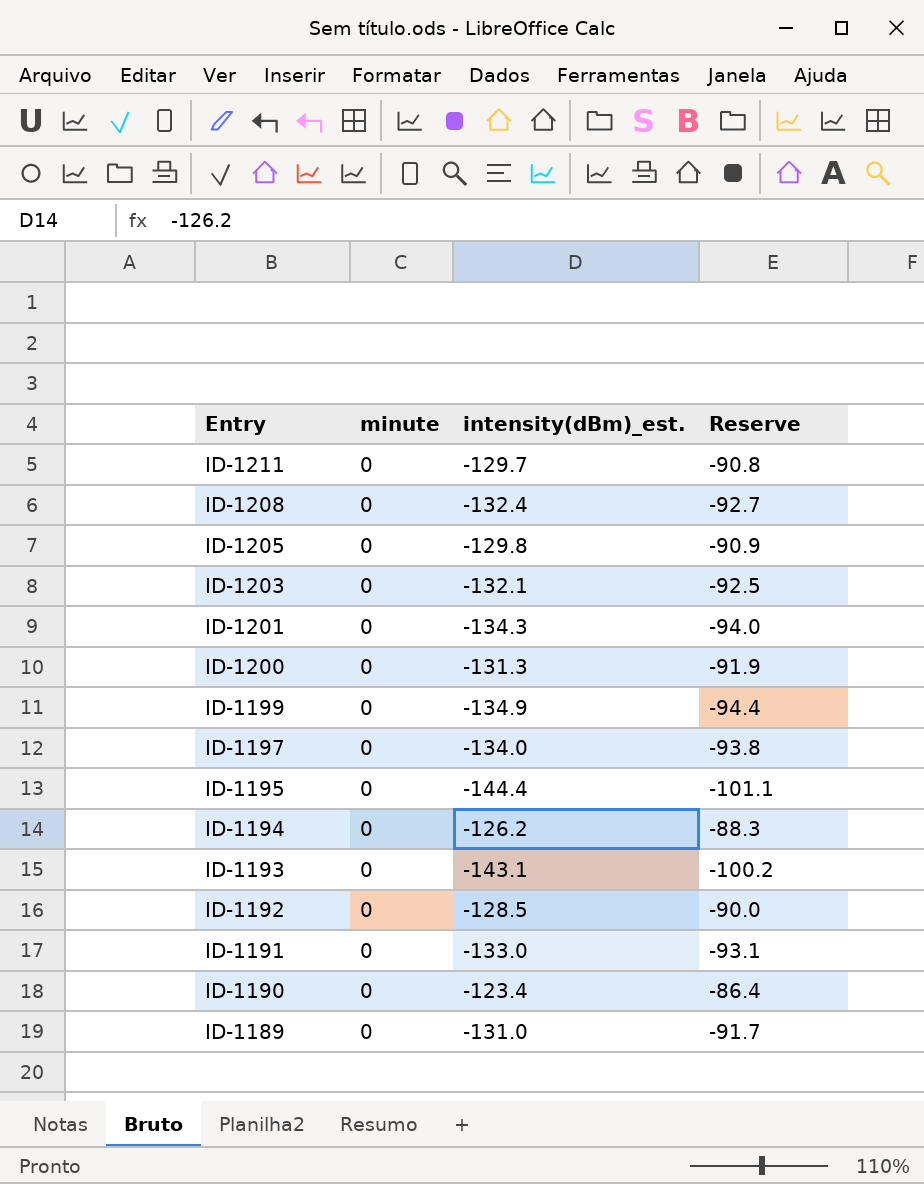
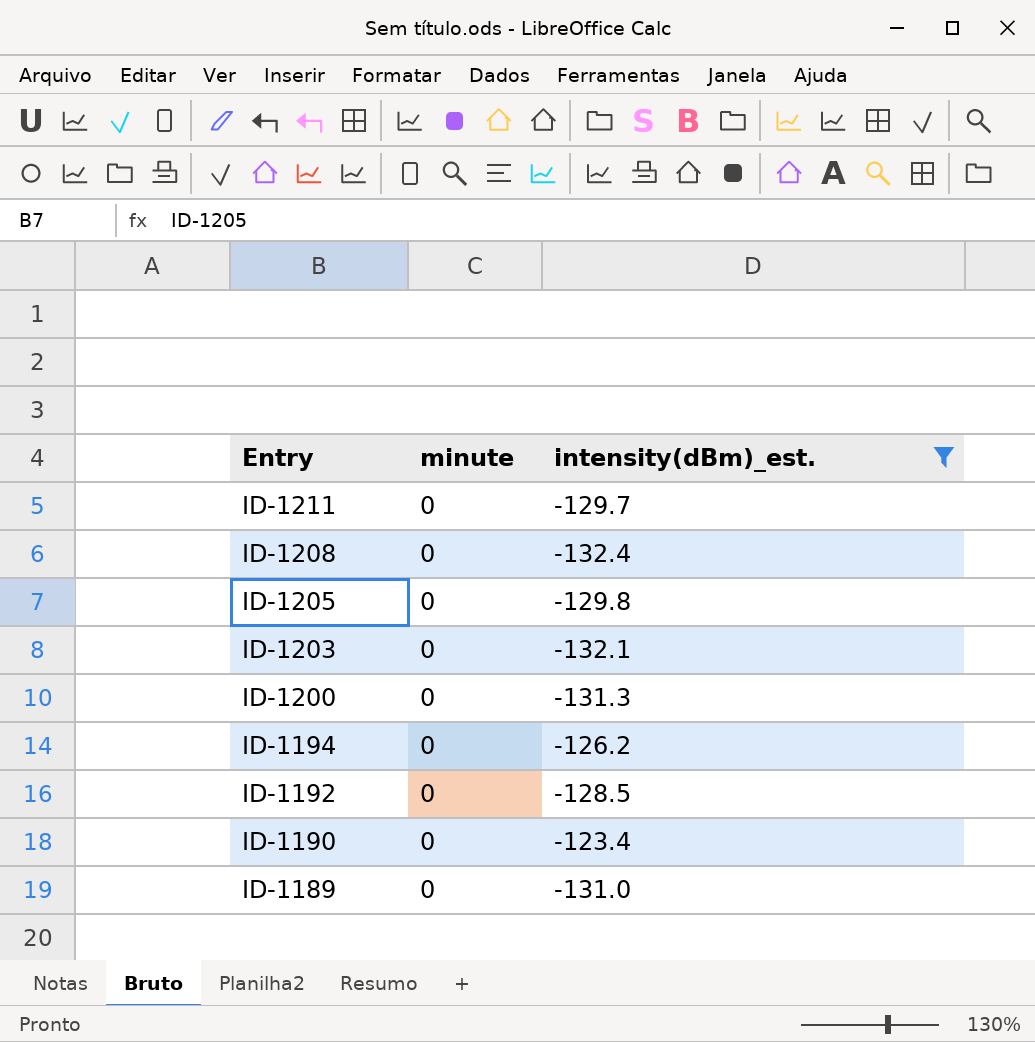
filter: none -> intensity(dBm)_est. >= -132.4
column Reserve | formula: [intensity(dBm)_est.] * 0.7 -> none

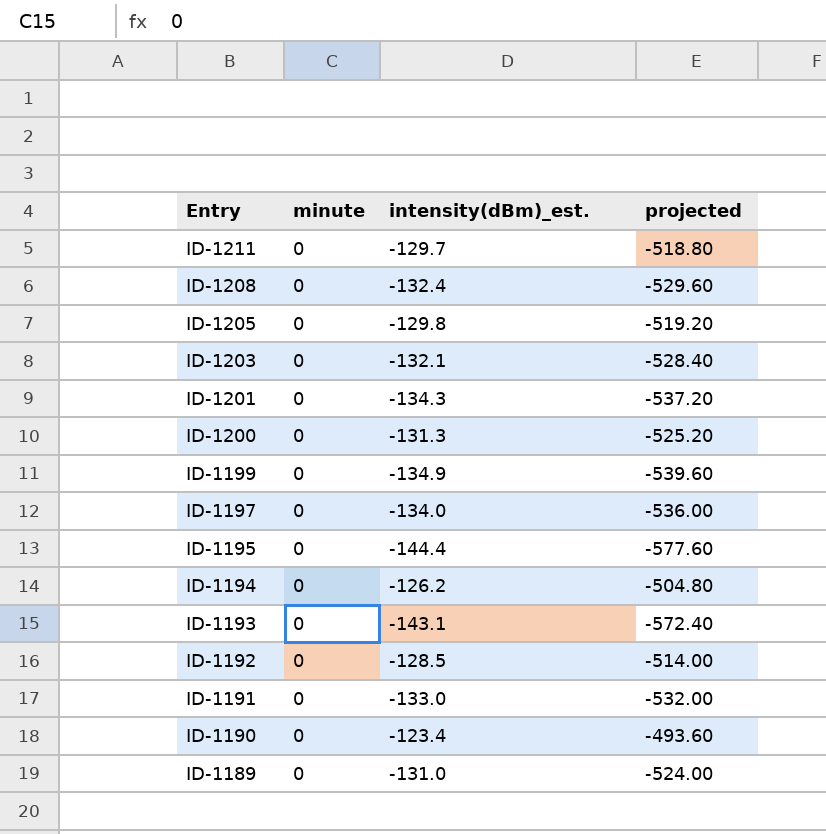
filter: intensity(dBm)_est. >= -132.4 -> none
column projected | formula: none -> [intensity(dBm)_est.] * 4

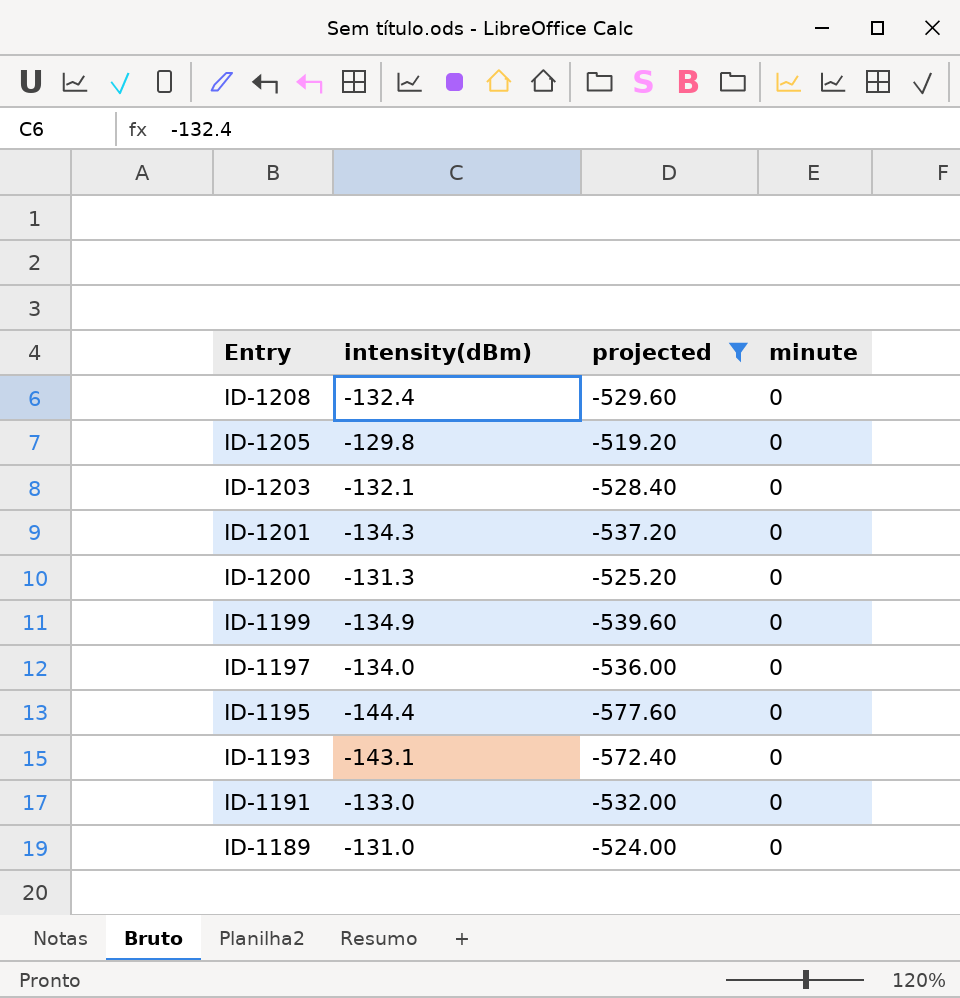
filter: none -> projected <= -519.20
column name: intensity(dBm)_est. -> intensity(dBm)
column minute | position: 2 -> 4

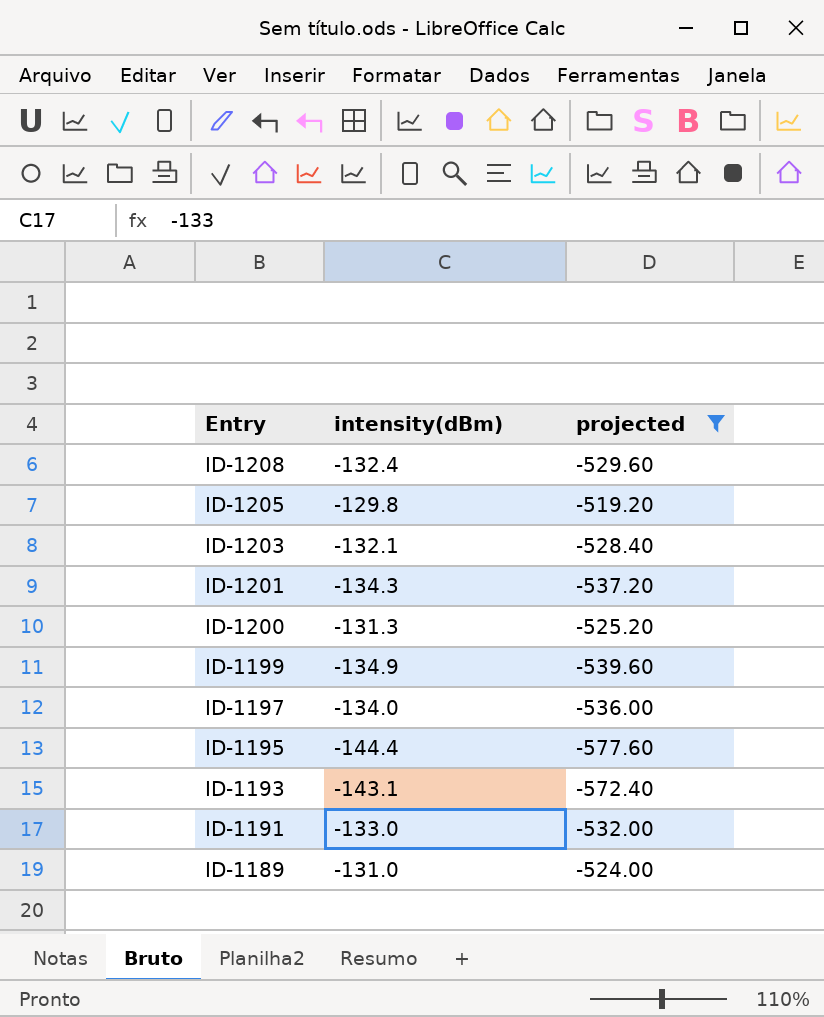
column minute | position: 4 -> none

